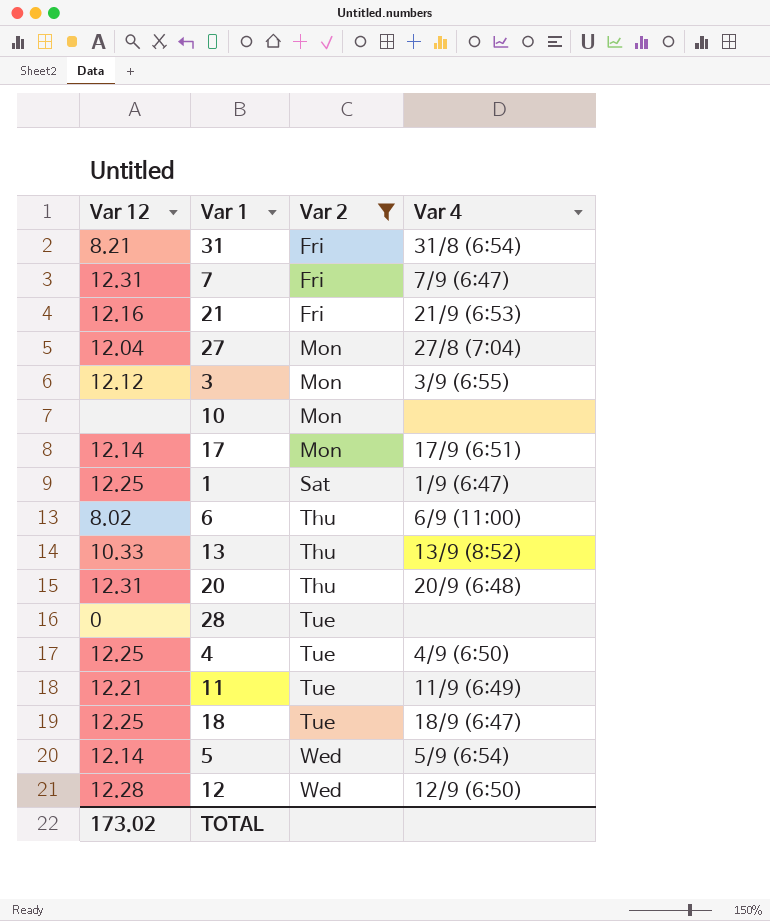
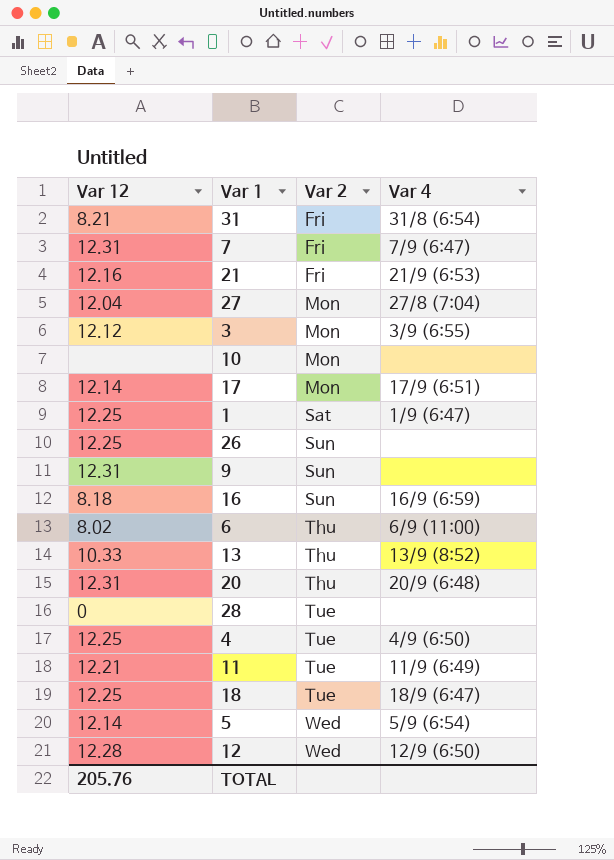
filter: Var 2 != Sun -> none
TOTAL | Var 12: 173.02 -> 205.76

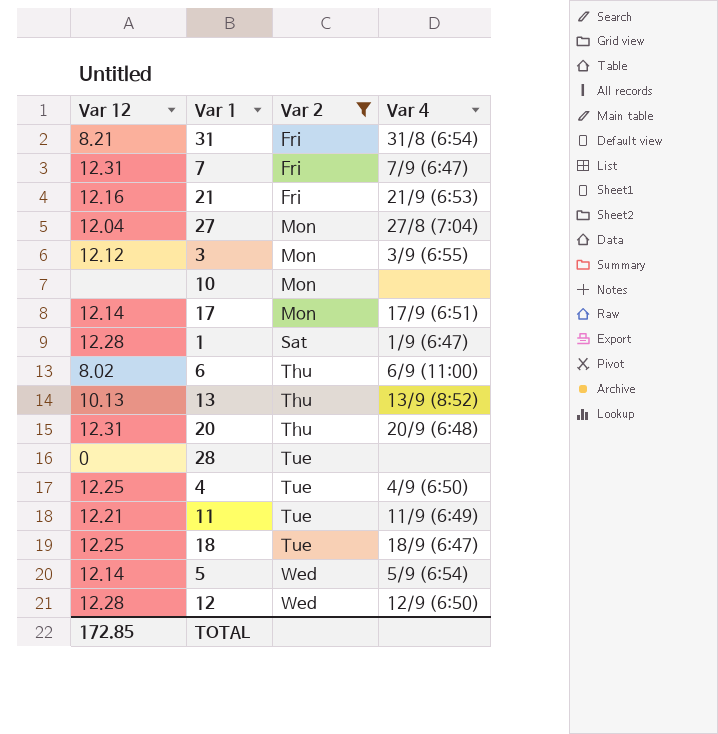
filter: none -> Var 2 != Sun
1 | Var 12: 12.25 -> 12.28
13 | Var 12: 10.33 -> 10.13
TOTAL | Var 12: 205.76 -> 172.85

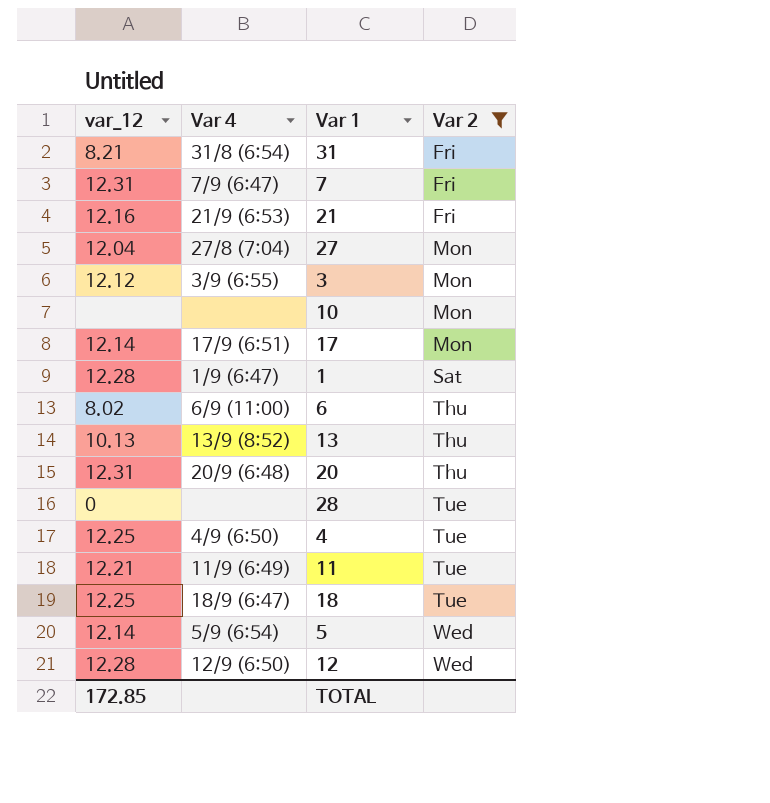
column name: Var 12 -> var_12
column Var 4 | position: 4 -> 2

